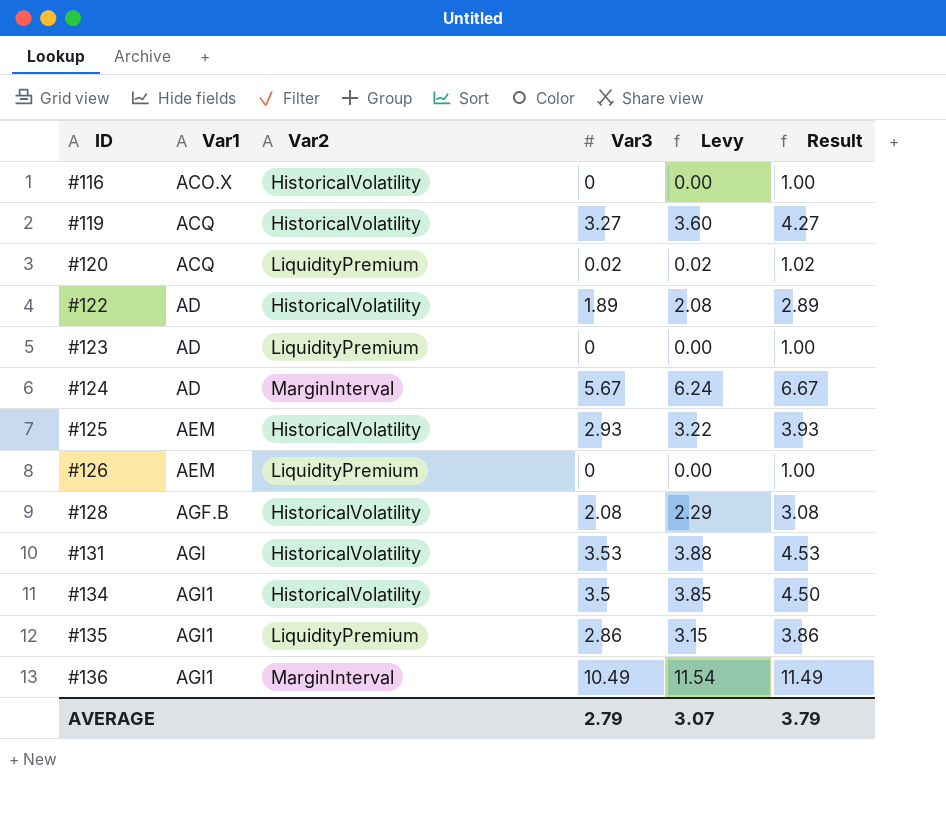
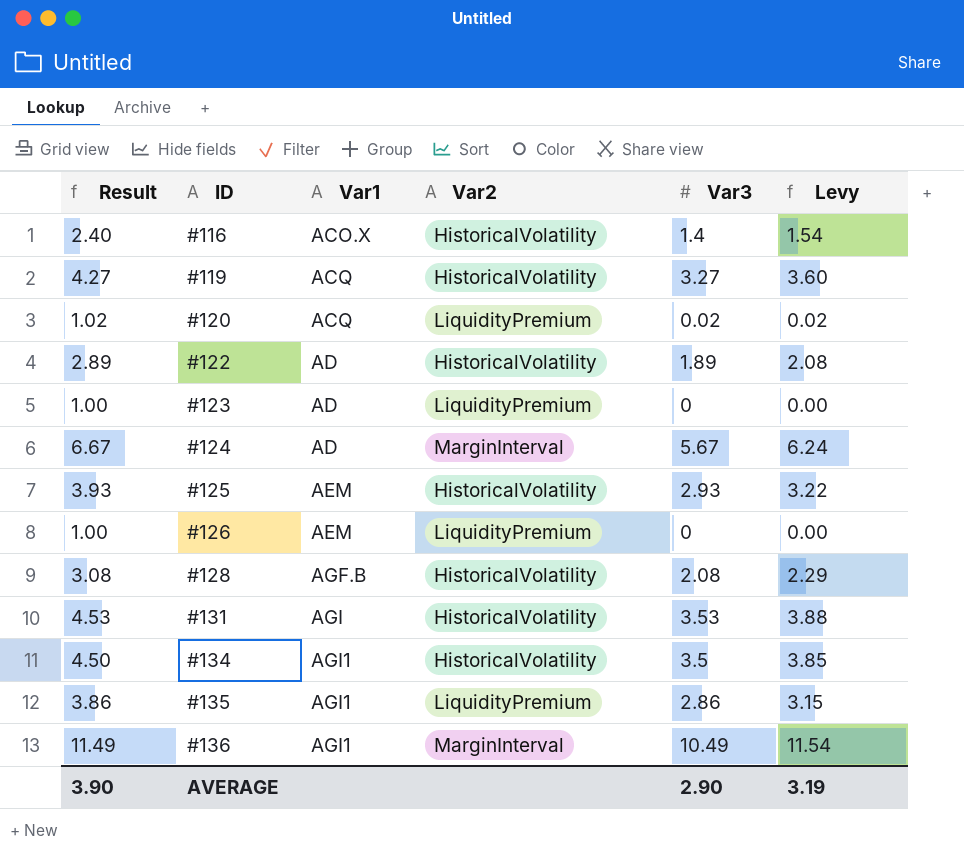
column Result | position: 6 -> 1
#116 | Result: 1.00 -> 2.40
#116 | Var3: 0 -> 1.4
#116 | Levy: 0.00 -> 1.54
AVERAGE | Result: 3.79 -> 3.90
AVERAGE | Var3: 2.79 -> 2.90
AVERAGE | Levy: 3.07 -> 3.19

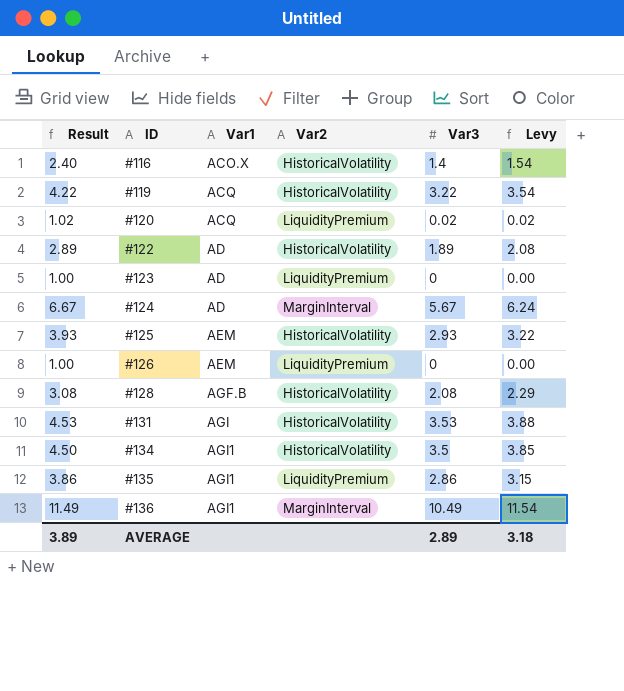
#119 | Result: 4.27 -> 4.22
#119 | Var3: 3.27 -> 3.22
#119 | Levy: 3.60 -> 3.54
AVERAGE | Result: 3.90 -> 3.89
AVERAGE | Var3: 2.90 -> 2.89
AVERAGE | Levy: 3.19 -> 3.18

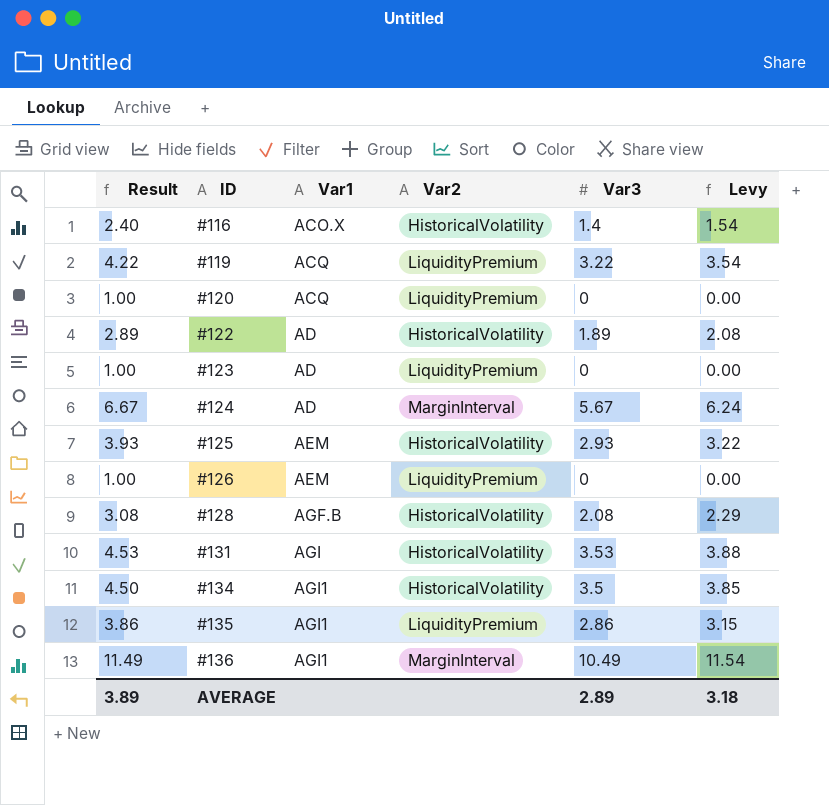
#119 | Var2: HistoricalVolatility -> LiquidityPremium
#120 | Result: 1.02 -> 1.00
#120 | Var3: 0.02 -> 0
#120 | Levy: 0.02 -> 0.00

